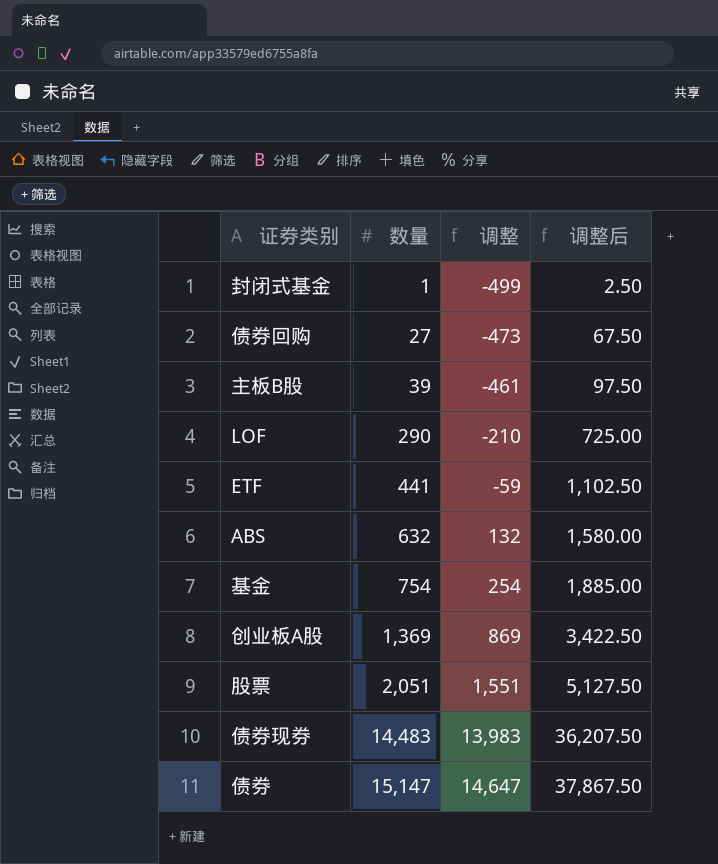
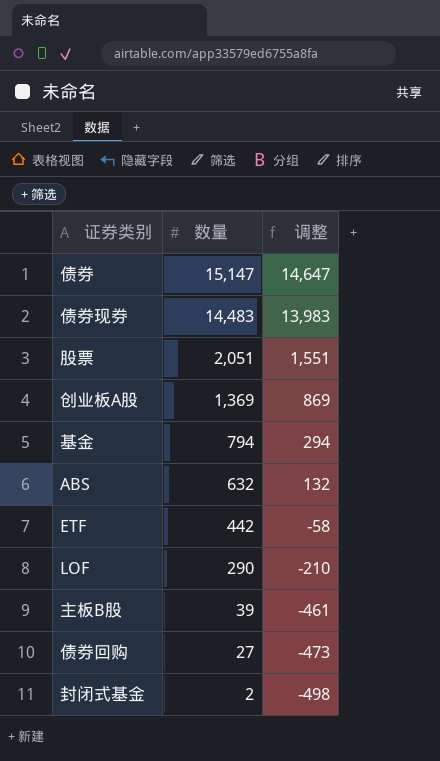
row order: 数量 ascending -> 数量 descending
column 调整后 | formula: [数量] * 2.5 -> none
基金 | 数量: 754 -> 794
基金 | 调整: 254 -> 294
ETF | 数量: 441 -> 442
ETF | 调整: -59 -> -58
封闭式基金 | 数量: 1 -> 2
封闭式基金 | 调整: -499 -> -498

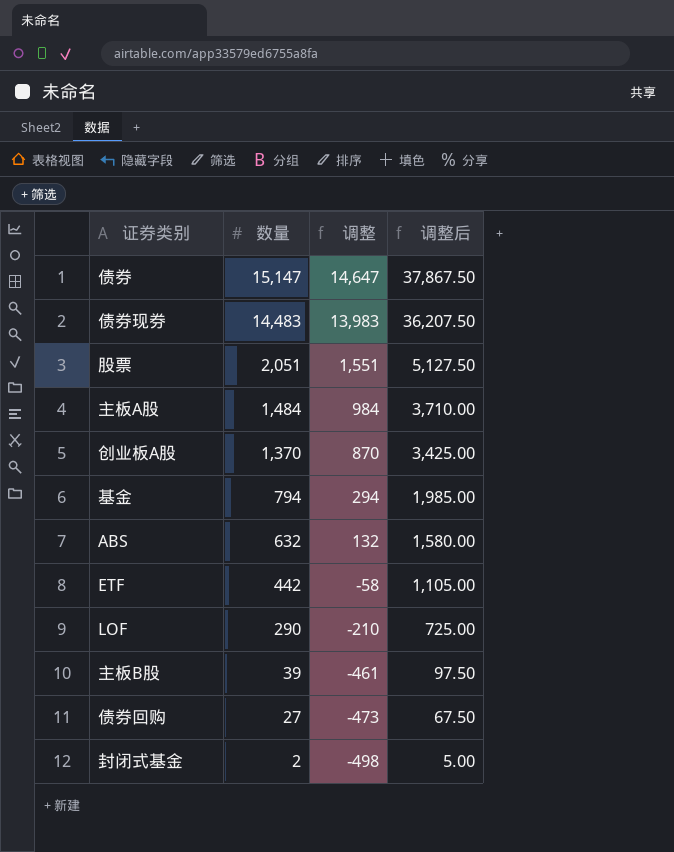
column 调整后 | formula: none -> [数量] * 2.5
row 主板A股: none -> 1,484 | 984 | 3,710.00
创业板A股 | 数量: 1,369 -> 1,370
创业板A股 | 调整: 869 -> 870

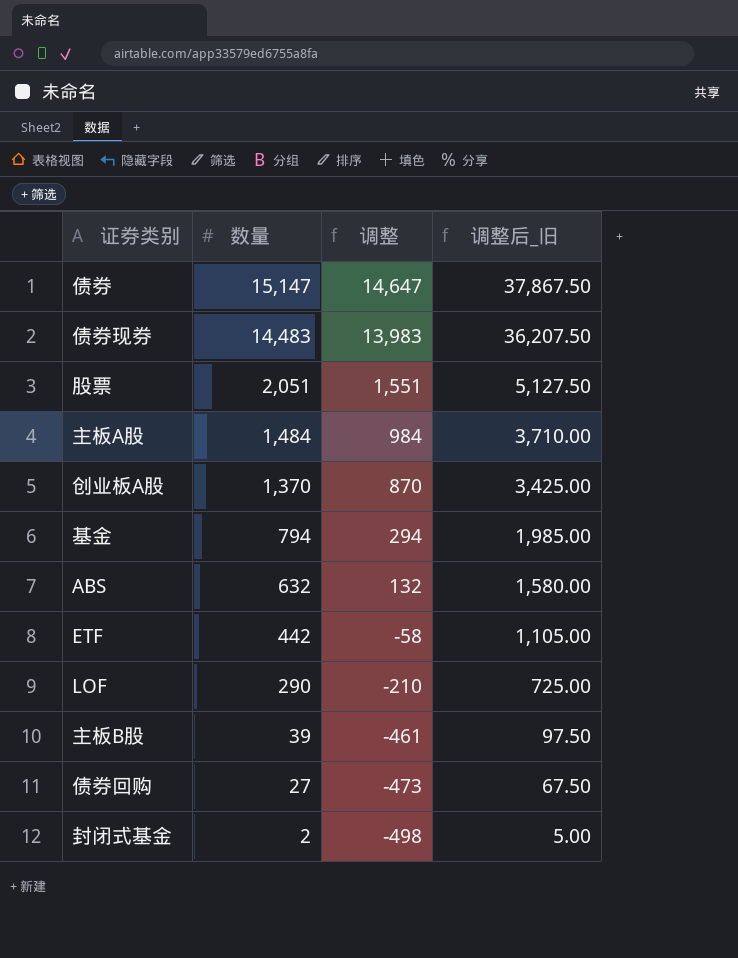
column name: 调整后 -> 调整后_旧

